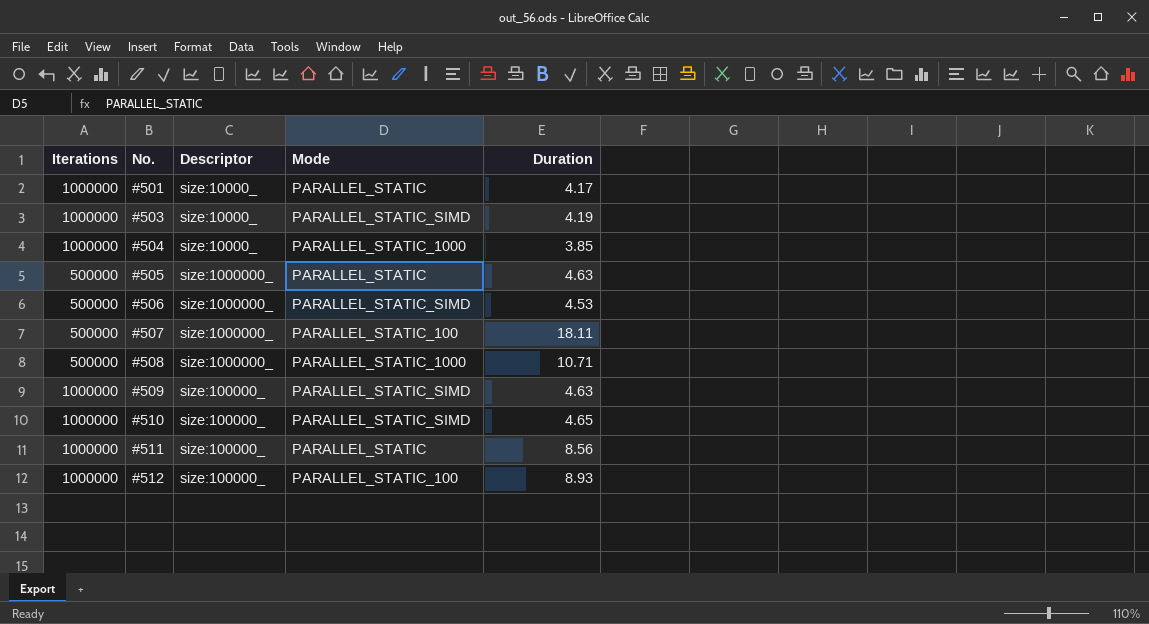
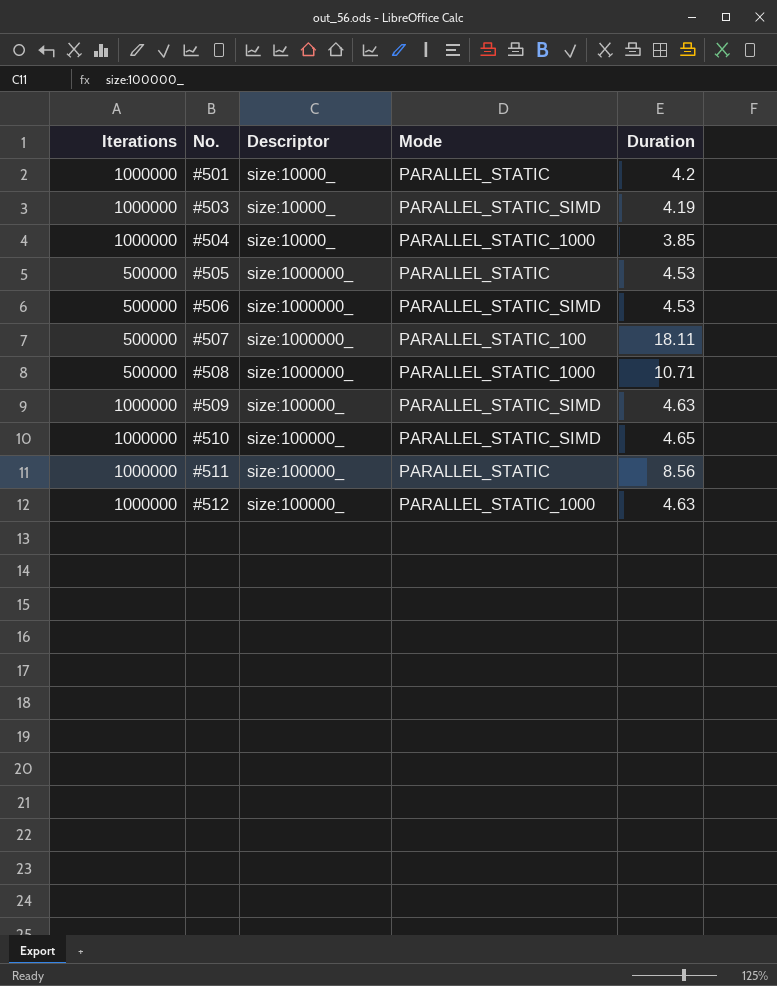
#501 | Duration: 4.17 -> 4.2
#505 | Duration: 4.63 -> 4.53
#512 | Mode: PARALLEL_STATIC_100 -> PARALLEL_STATIC_1000
#512 | Duration: 8.93 -> 4.63

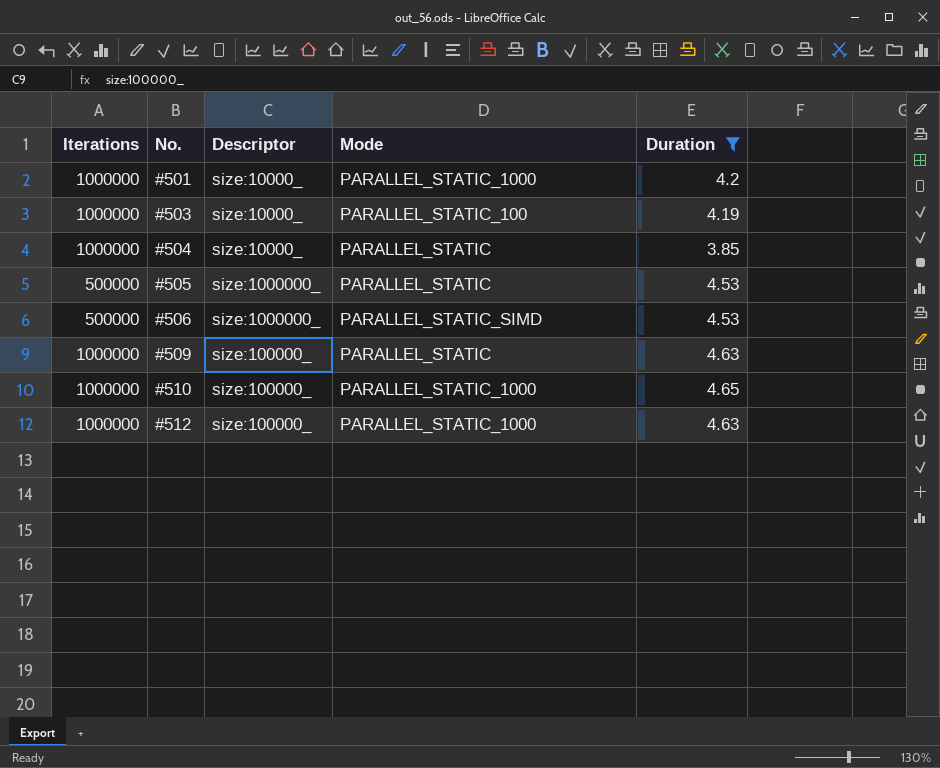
filter: none -> Duration <= 4.65
#501 | Mode: PARALLEL_STATIC -> PARALLEL_STATIC_1000
#503 | Mode: PARALLEL_STATIC_SIMD -> PARALLEL_STATIC_100
#504 | Mode: PARALLEL_STATIC_1000 -> PARALLEL_STATIC
#509 | Mode: PARALLEL_STATIC_SIMD -> PARALLEL_STATIC
#510 | Mode: PARALLEL_STATIC_SIMD -> PARALLEL_STATIC_1000

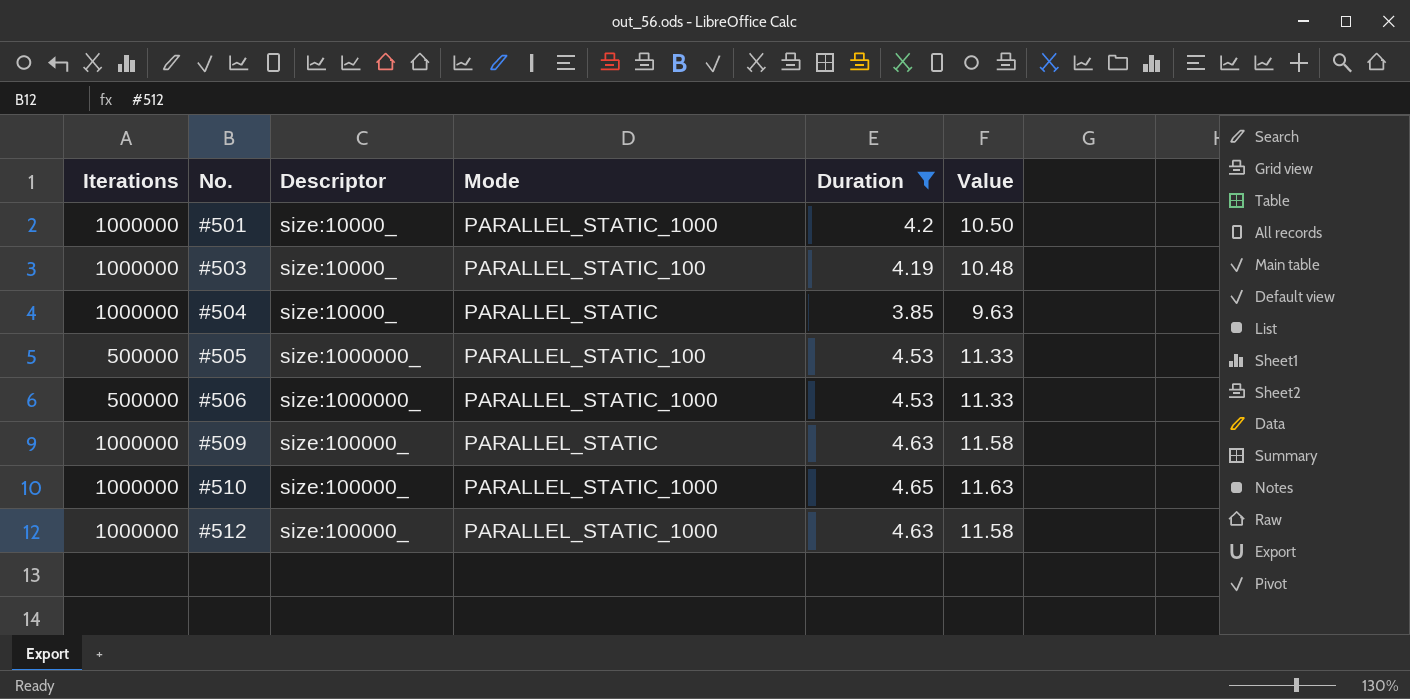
column Value | formula: none -> [Duration] * 2.5
#505 | Mode: PARALLEL_STATIC -> PARALLEL_STATIC_100
#506 | Mode: PARALLEL_STATIC_SIMD -> PARALLEL_STATIC_1000

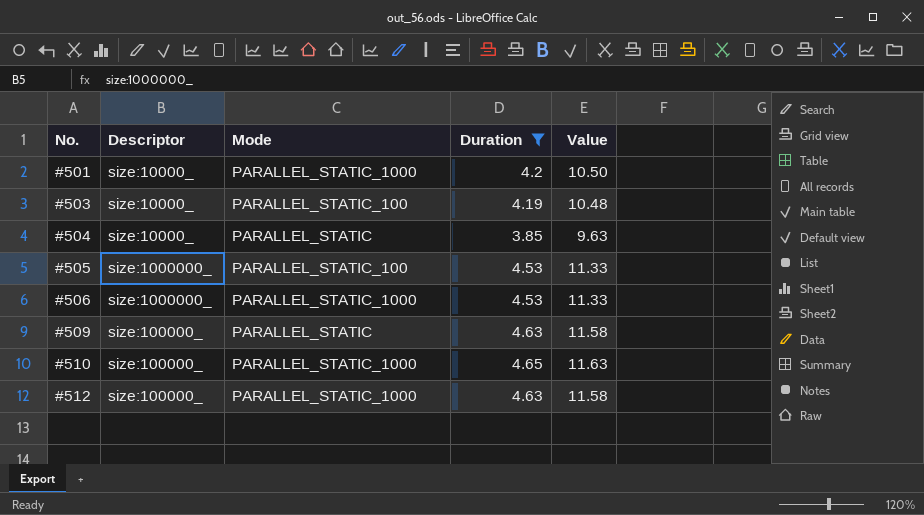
column Iterations | position: 1 -> none

